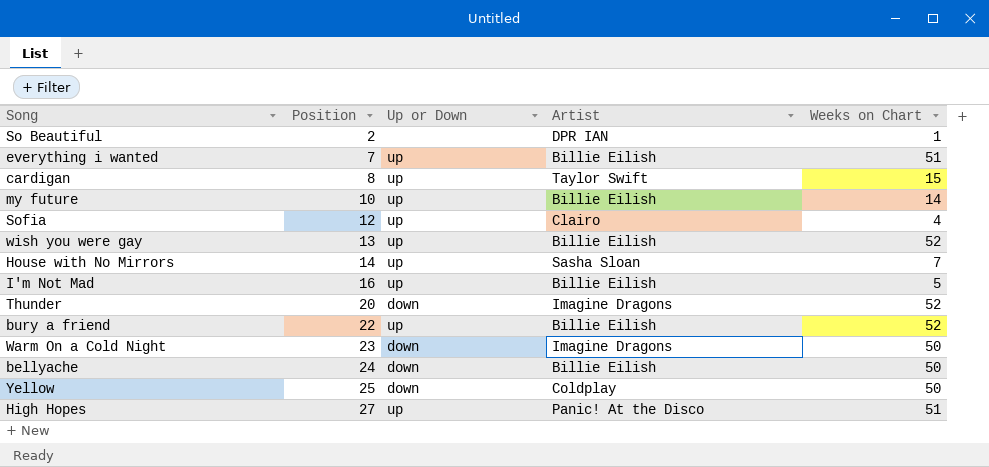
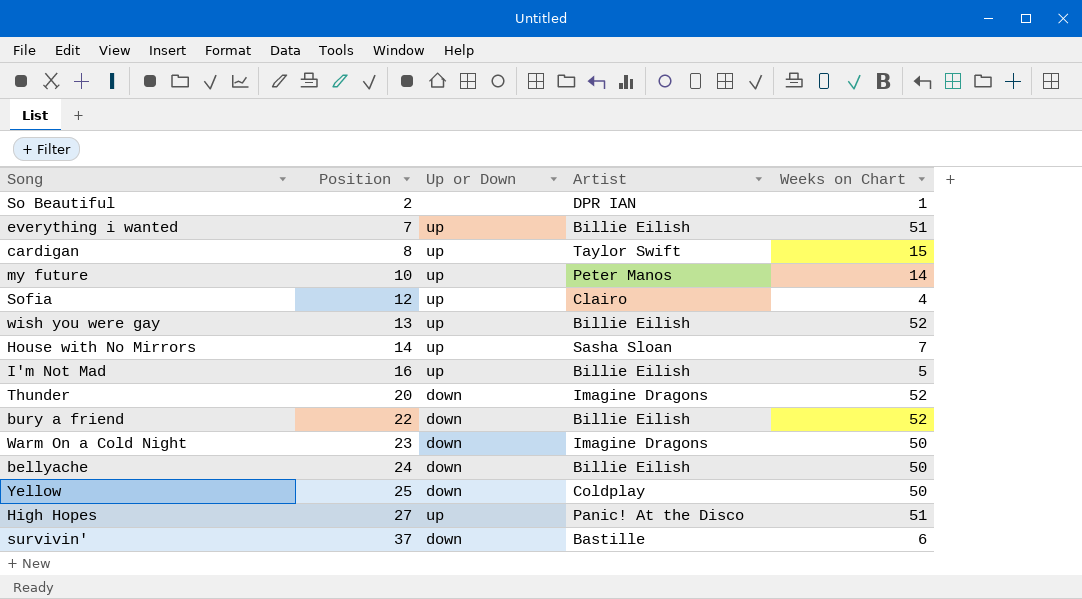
my future | Artist: Billie Eilish -> Peter Manos
bury a friend | Up or Down: up -> down
row survivin': none -> 37 | down | Bastille | 6

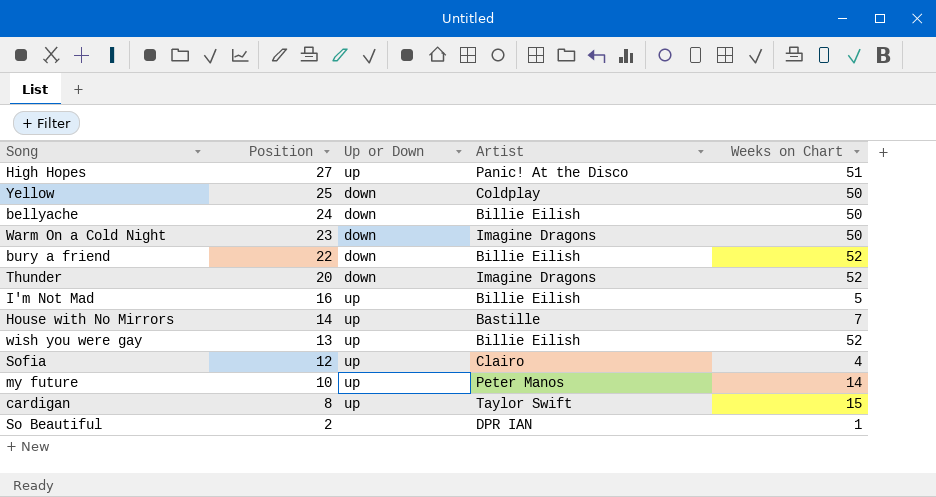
row order: Position ascending -> Position descending
row everything i wanted: 7 | up | Billie Eilish | 51 -> none
row survivin': 37 | down | Bastille | 6 -> none
House with No Mirrors | Artist: Sasha Sloan -> Bastille

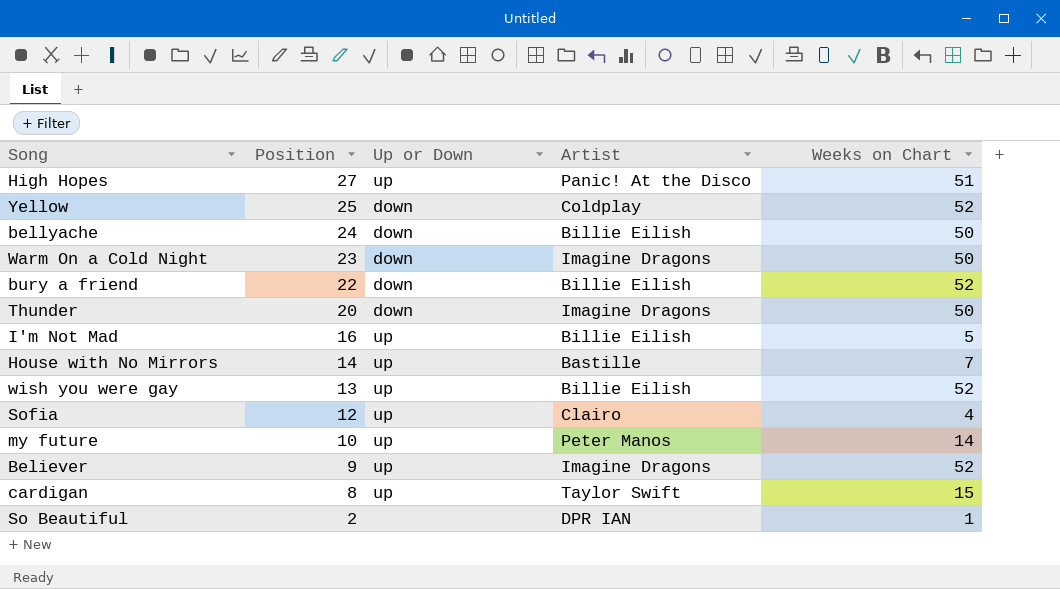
Yellow | Weeks on Chart: 50 -> 52
Thunder | Weeks on Chart: 52 -> 50
row Believer: none -> 9 | up | Imagine Dragons | 52

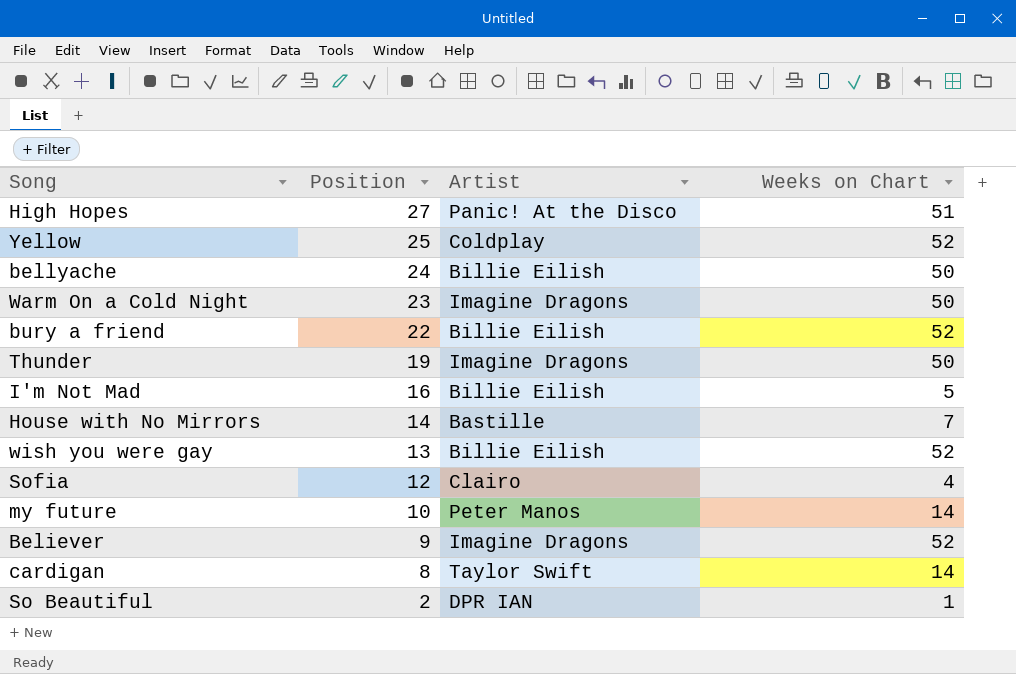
column Up or Down | position: 3 -> none
Thunder | Position: 20 -> 19
cardigan | Weeks on Chart: 15 -> 14

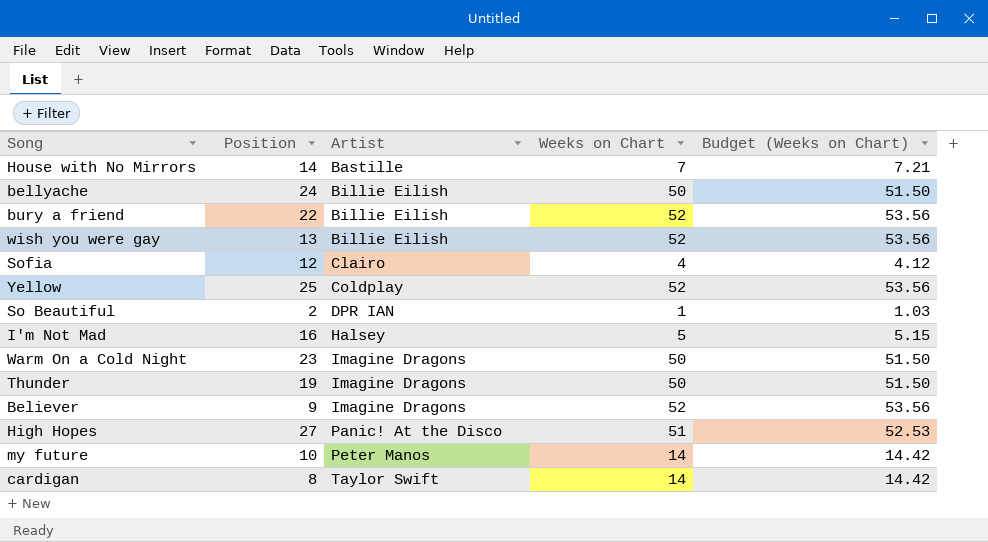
row order: Position descending -> Artist ascending
column Budget (Weeks on Chart) | formula: none -> [Weeks on Chart] * 1.03
I'm Not Mad | Artist: Billie Eilish -> Halsey

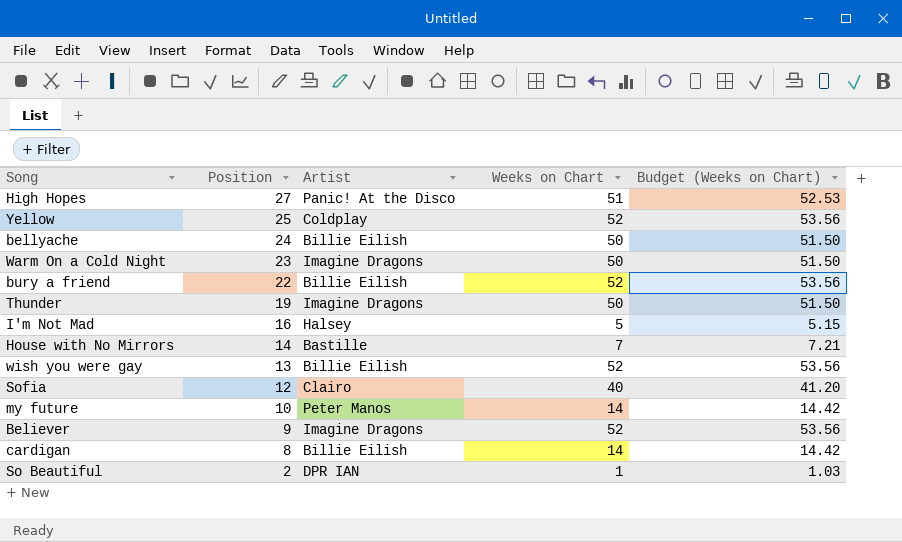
row order: Artist ascending -> Position descending
Sofia | Weeks on Chart: 4 -> 40
Sofia | Budget (Weeks on Chart): 4.12 -> 41.20
cardigan | Artist: Taylor Swift -> Billie Eilish

